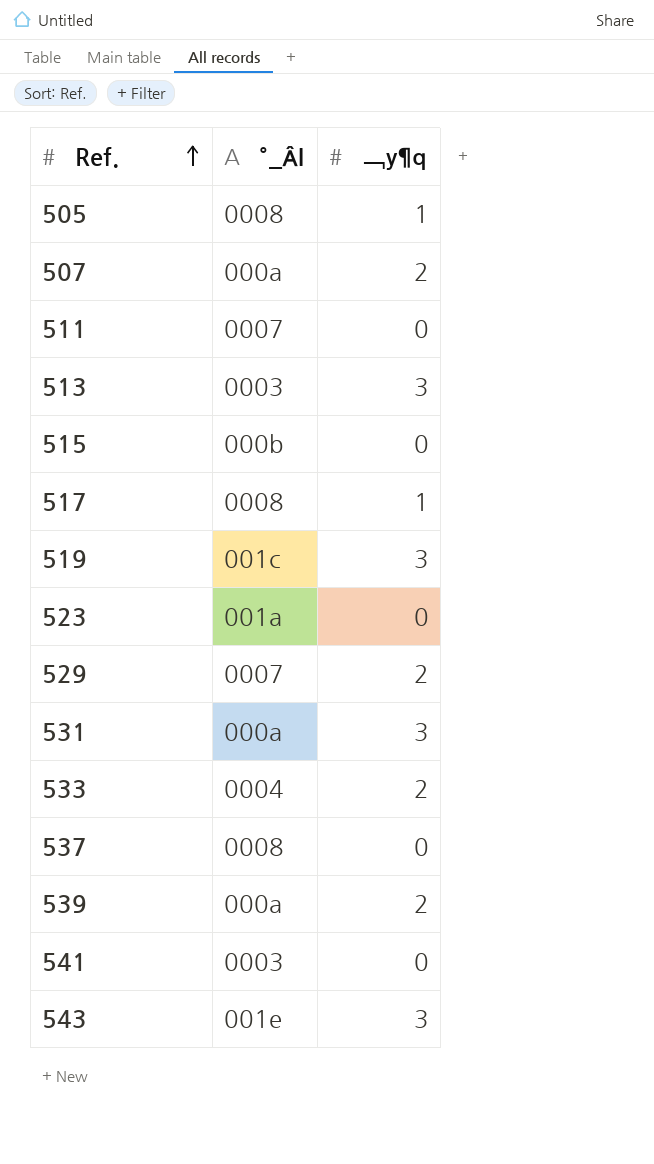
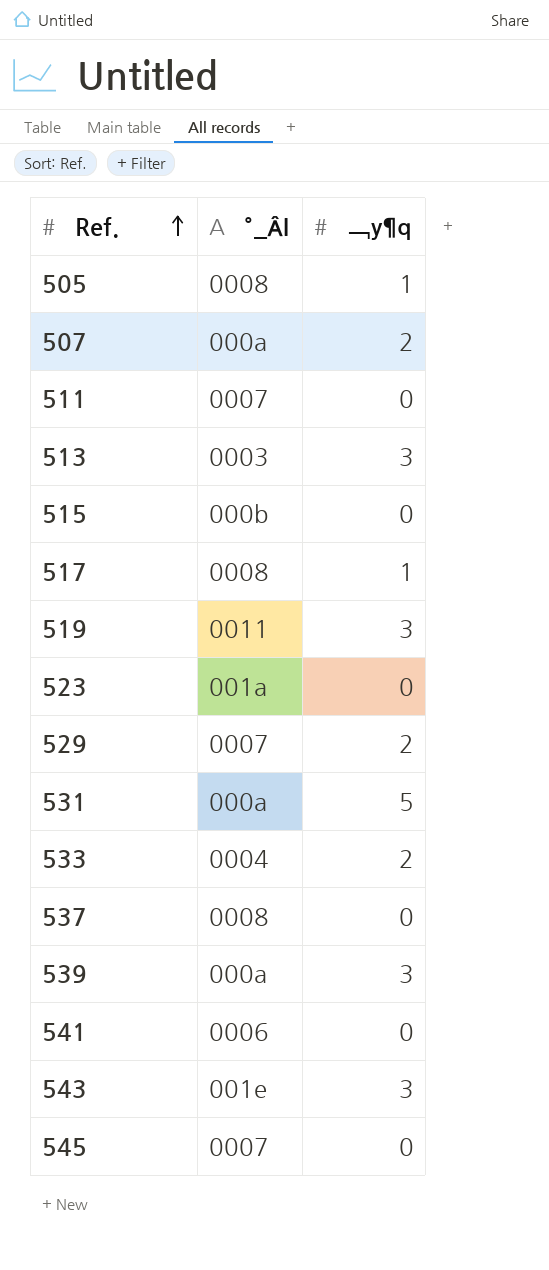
519 | °_ÂI: 001c -> 0011
531 | ¬y¶q: 3 -> 5
539 | ¬y¶q: 2 -> 3
541 | °_ÂI: 0003 -> 0006
row 545: none -> 0007 | 0

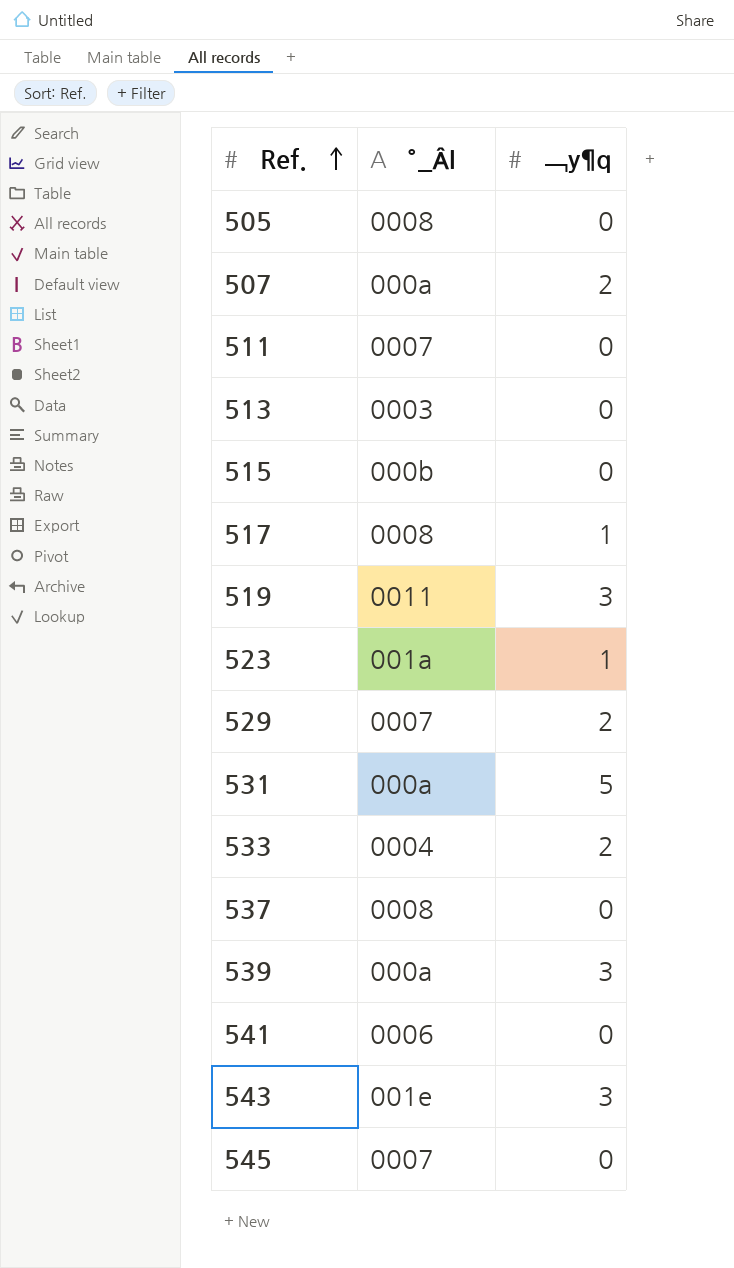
505 | ¬y¶q: 1 -> 0
513 | ¬y¶q: 3 -> 0
523 | ¬y¶q: 0 -> 1

